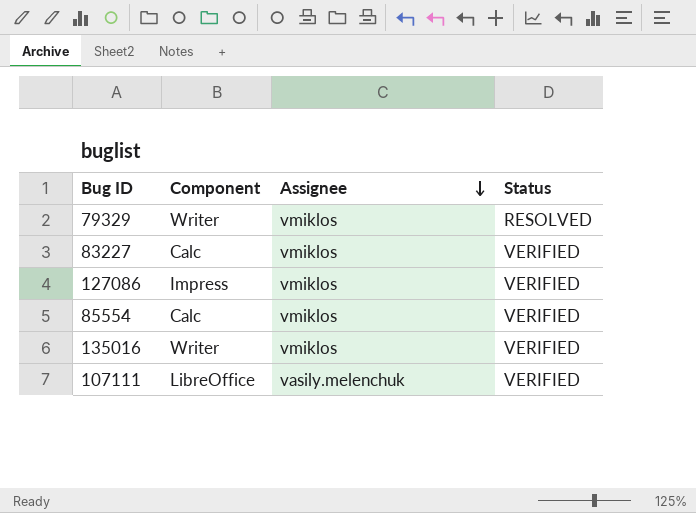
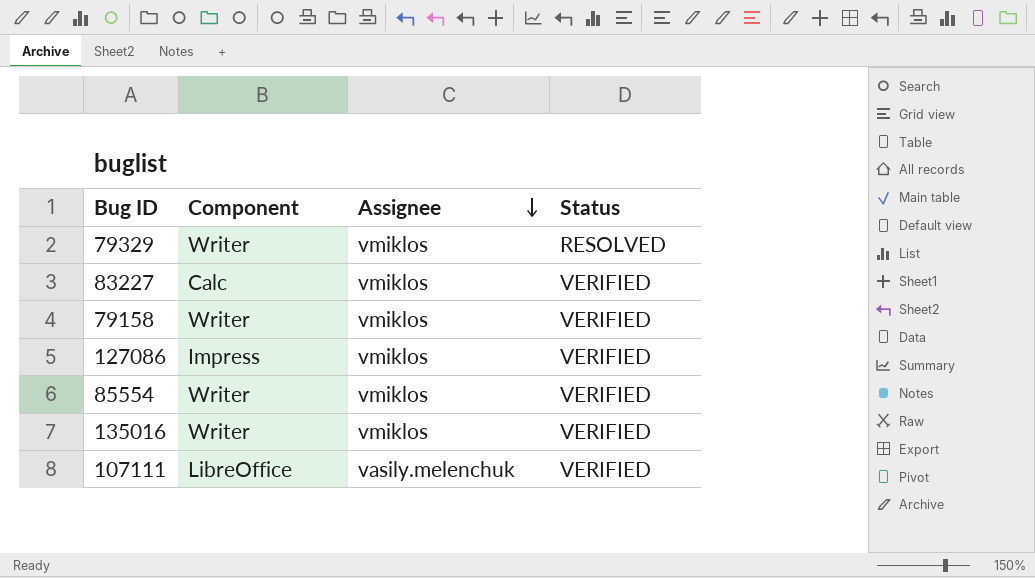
row 79158: none -> Writer | vmiklos | VERIFIED
85554 | Component: Calc -> Writer

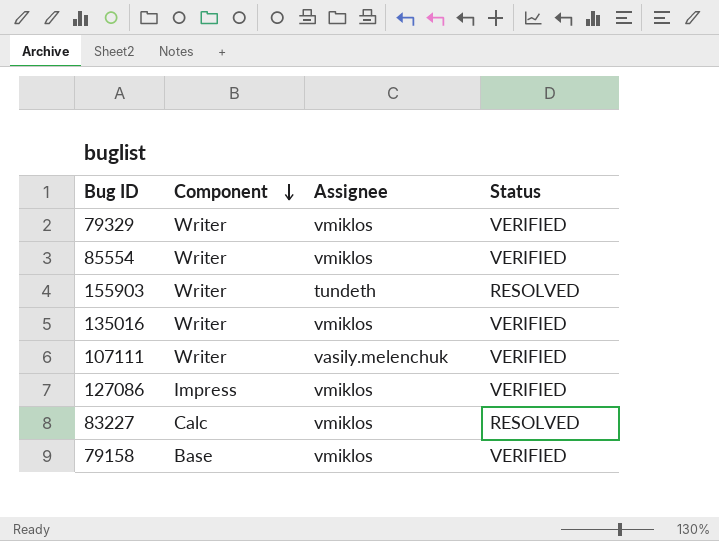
row order: Assignee descending -> Component descending
79329 | Status: RESOLVED -> VERIFIED
row 155903: none -> Writer | tundeth | RESOLVED
107111 | Component: LibreOffice -> Writer
83227 | Status: VERIFIED -> RESOLVED
79158 | Component: Writer -> Base

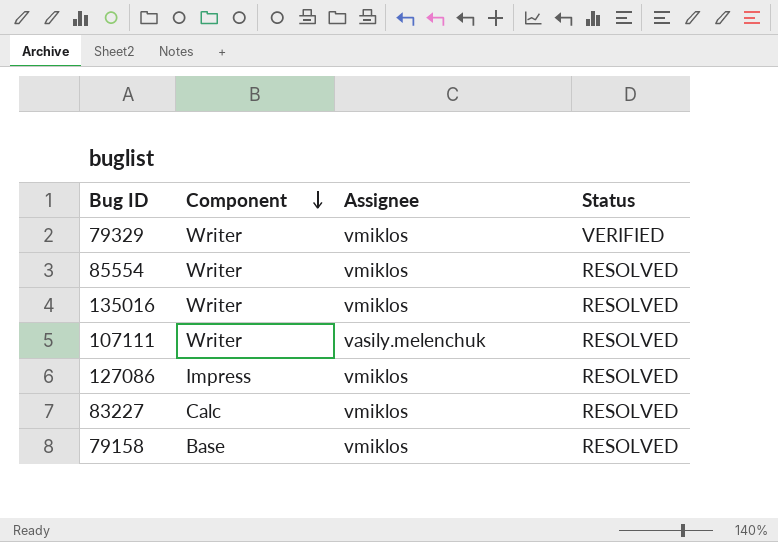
row 155903: Writer | tundeth | RESOLVED -> none
85554 | Status: VERIFIED -> RESOLVED
135016 | Status: VERIFIED -> RESOLVED
107111 | Status: VERIFIED -> RESOLVED
127086 | Status: VERIFIED -> RESOLVED
79158 | Status: VERIFIED -> RESOLVED

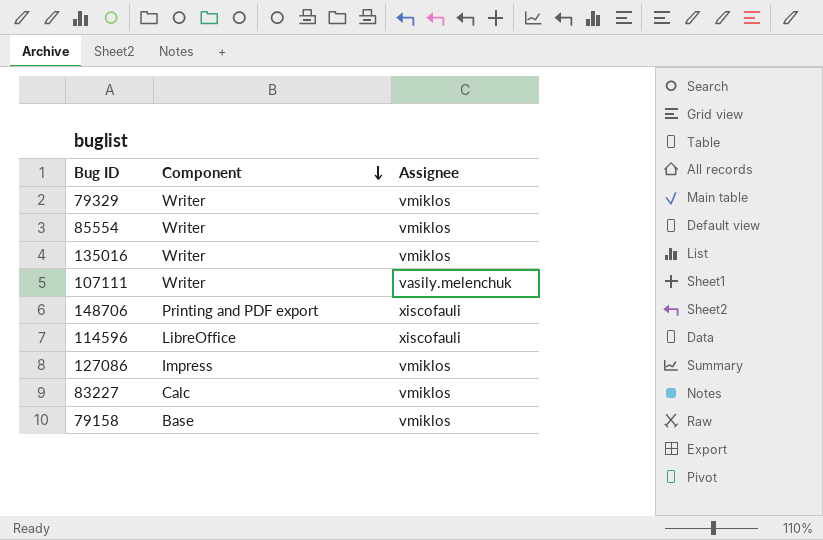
column Status | position: 4 -> none
row 148706: none -> Printing and PDF export | xiscofauli
row 114596: none -> LibreOffice | xiscofauli

